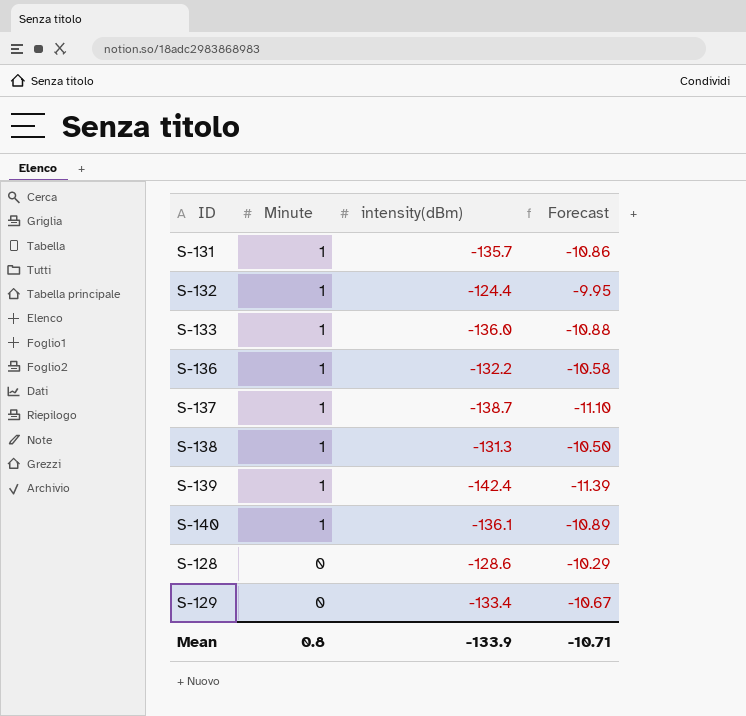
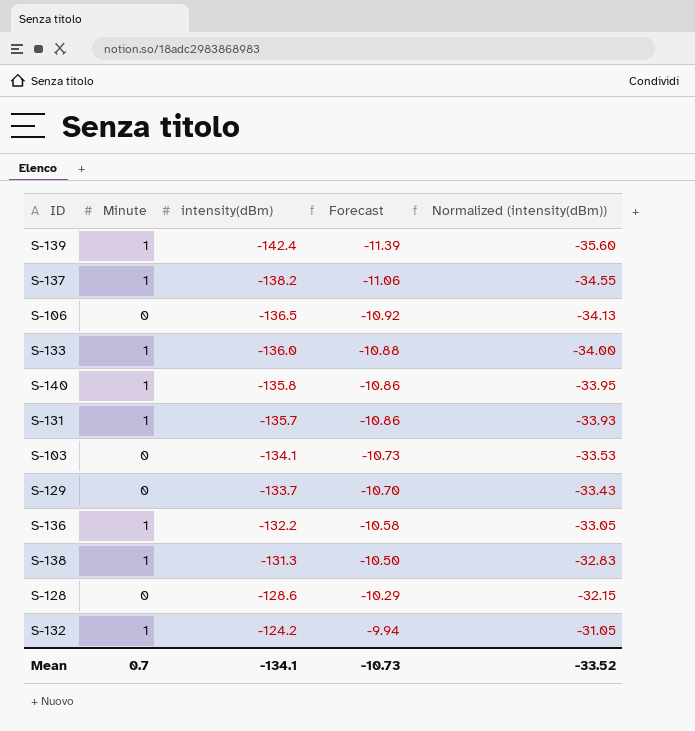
row order: Minute descending -> intensity(dBm) ascending
column Normalized (intensity(dBm)) | formula: none -> [intensity(dBm)] * 0.25
S-137 | intensity(dBm): -138.7 -> -138.2
S-137 | Forecast: -11.10 -> -11.06
row S-106: none -> 0 | -136.5 | -10.92 | -34.13
S-140 | intensity(dBm): -136.1 -> -135.8
S-140 | Forecast: -10.89 -> -10.86
row S-103: none -> 0 | -134.1 | -10.73 | -33.53
S-129 | intensity(dBm): -133.4 -> -133.7
S-129 | Forecast: -10.67 -> -10.70
S-132 | intensity(dBm): -124.4 -> -124.2
S-132 | Forecast: -9.95 -> -9.94
Mean | Minute: 0.8 -> 0.7
Mean | intensity(dBm): -133.9 -> -134.1
Mean | Forecast: -10.71 -> -10.73

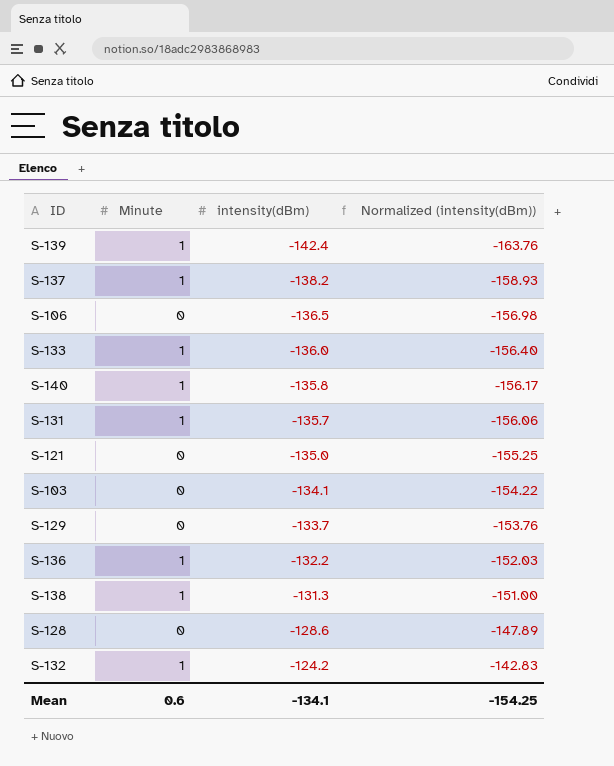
column Forecast | formula: [intensity(dBm)] * 0.08 -> none
column Normalized (intensity(dBm)) | formula: [intensity(dBm)] * 0.25 -> [intensity(dBm)] * 1.15
row S-121: none -> 0 | -135.0 | -155.25
Mean | Minute: 0.7 -> 0.6
Mean | Normalized (intensity(dBm)): -33.52 -> -154.25

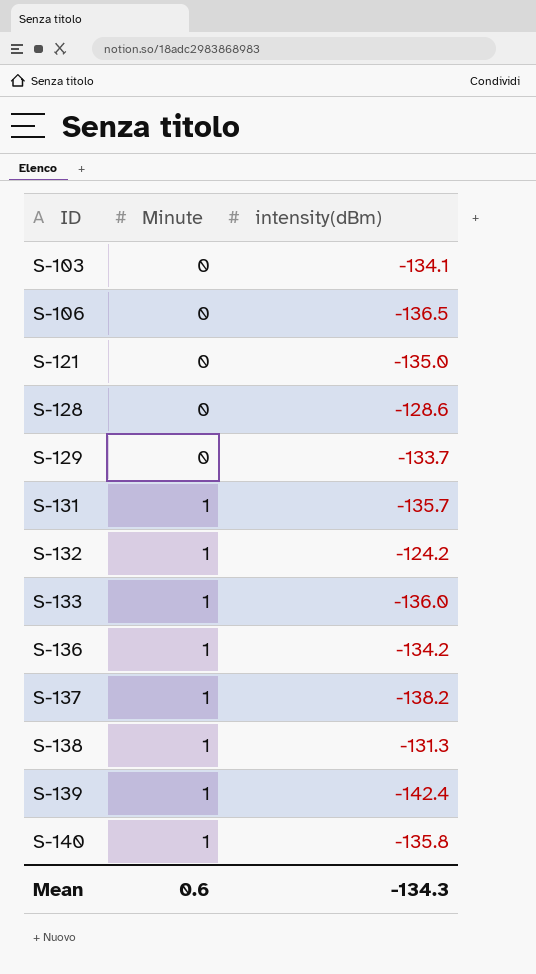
row order: intensity(dBm) ascending -> ID ascending
column Normalized (intensity(dBm)) | formula: [intensity(dBm)] * 1.15 -> none
S-136 | intensity(dBm): -132.2 -> -134.2
Mean | intensity(dBm): -134.1 -> -134.3

